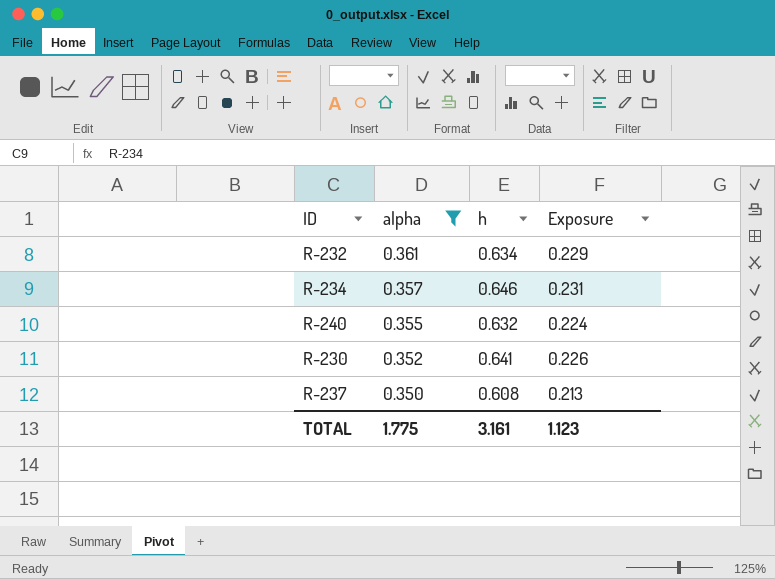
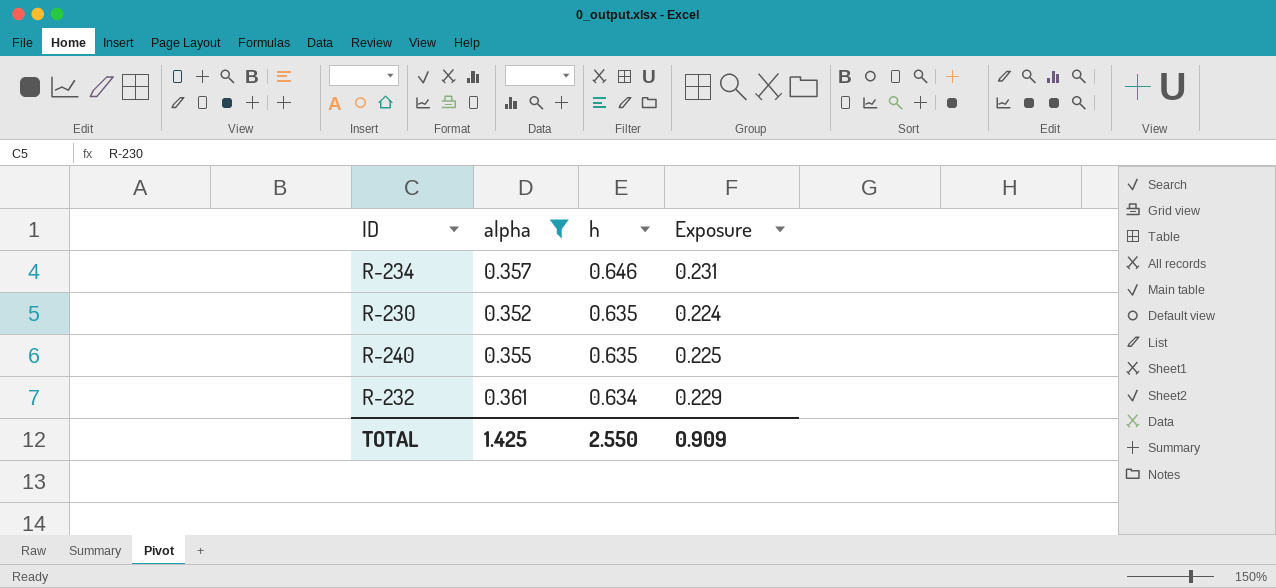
row order: alpha descending -> h descending
row R-237: 0.350 | 0.608 | 0.213 -> none
R-230 | h: 0.641 -> 0.635
R-230 | Exposure: 0.226 -> 0.224
R-240 | h: 0.632 -> 0.635
R-240 | Exposure: 0.224 -> 0.225
TOTAL | alpha: 1.775 -> 1.425
TOTAL | h: 3.161 -> 2.550
TOTAL | Exposure: 1.123 -> 0.909

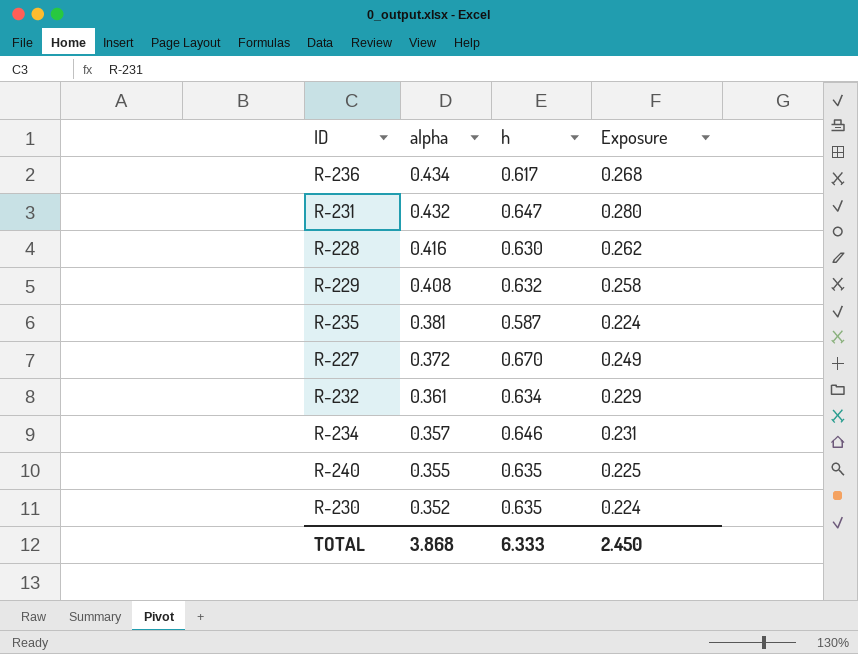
filter: alpha <= 0.361 -> none
row order: h descending -> alpha descending
TOTAL | alpha: 1.425 -> 3.868
TOTAL | h: 2.550 -> 6.333
TOTAL | Exposure: 0.909 -> 2.450

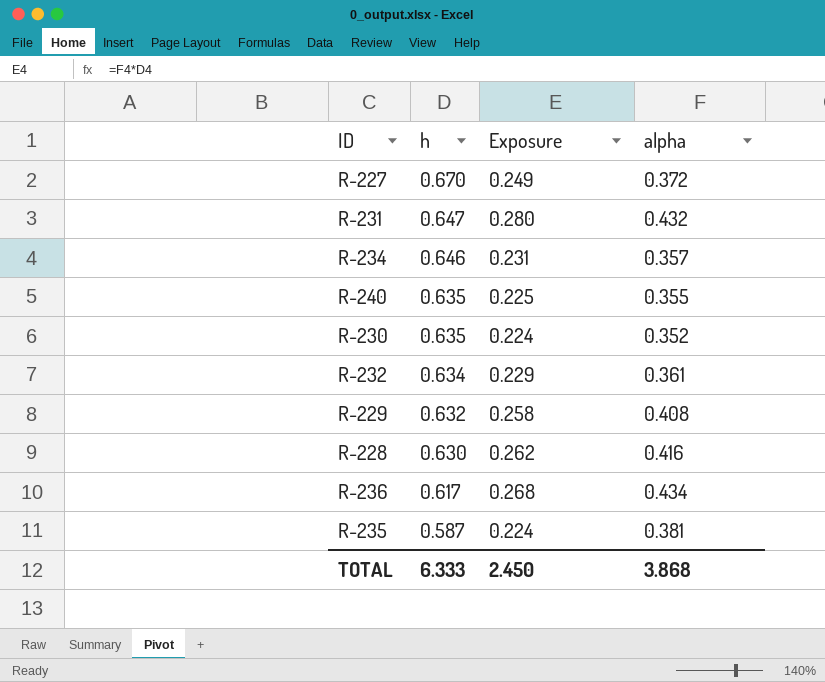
row order: alpha descending -> h descending
column alpha | position: 2 -> 4

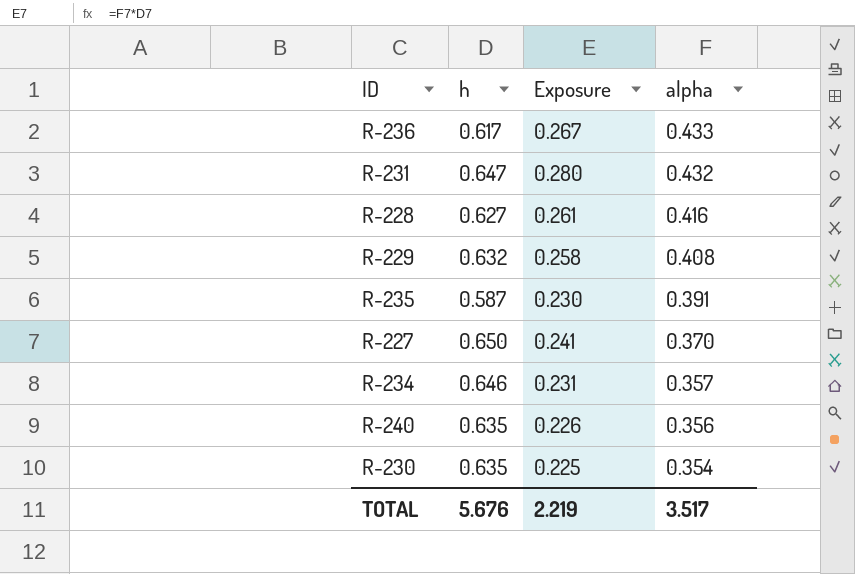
row order: h descending -> alpha descending
row R-232: 0.634 | 0.229 | 0.361 -> none
R-236 | Exposure: 0.268 -> 0.267
R-236 | alpha: 0.434 -> 0.433
R-228 | h: 0.630 -> 0.627
R-228 | Exposure: 0.262 -> 0.261
R-235 | Exposure: 0.224 -> 0.230
R-235 | alpha: 0.381 -> 0.391
R-227 | h: 0.670 -> 0.650
R-227 | Exposure: 0.249 -> 0.241
R-227 | alpha: 0.372 -> 0.370
R-240 | Exposure: 0.225 -> 0.226
R-240 | alpha: 0.355 -> 0.356
R-230 | Exposure: 0.224 -> 0.225
R-230 | alpha: 0.352 -> 0.354
TOTAL | h: 6.333 -> 5.676
TOTAL | Exposure: 2.450 -> 2.219
TOTAL | alpha: 3.868 -> 3.517

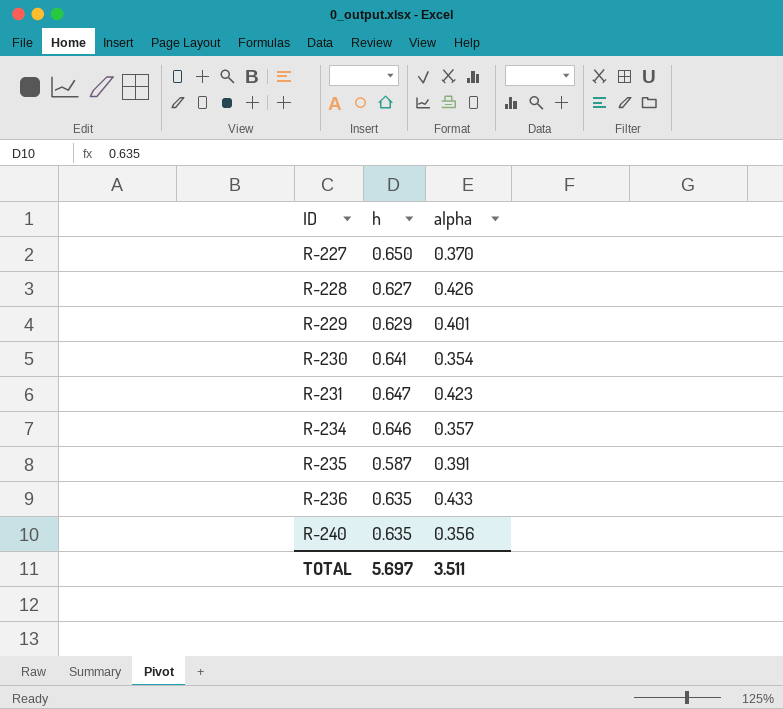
row order: alpha descending -> ID ascending
column Exposure | formula: [h] * [alpha] -> none
R-228 | alpha: 0.416 -> 0.426
R-229 | h: 0.632 -> 0.629
R-229 | alpha: 0.408 -> 0.401
R-230 | h: 0.635 -> 0.641
R-231 | alpha: 0.432 -> 0.423
R-236 | h: 0.617 -> 0.635
TOTAL | h: 5.676 -> 5.697
TOTAL | alpha: 3.517 -> 3.511

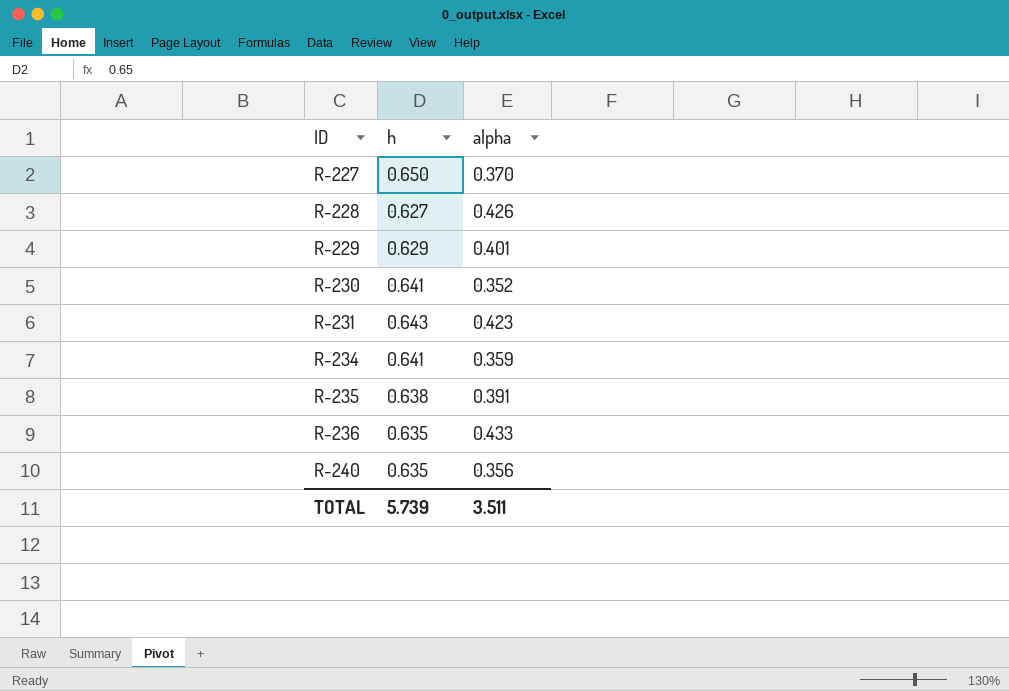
R-230 | alpha: 0.354 -> 0.352
R-231 | h: 0.647 -> 0.643
R-234 | h: 0.646 -> 0.641
R-234 | alpha: 0.357 -> 0.359
R-235 | h: 0.587 -> 0.638
TOTAL | h: 5.697 -> 5.739

